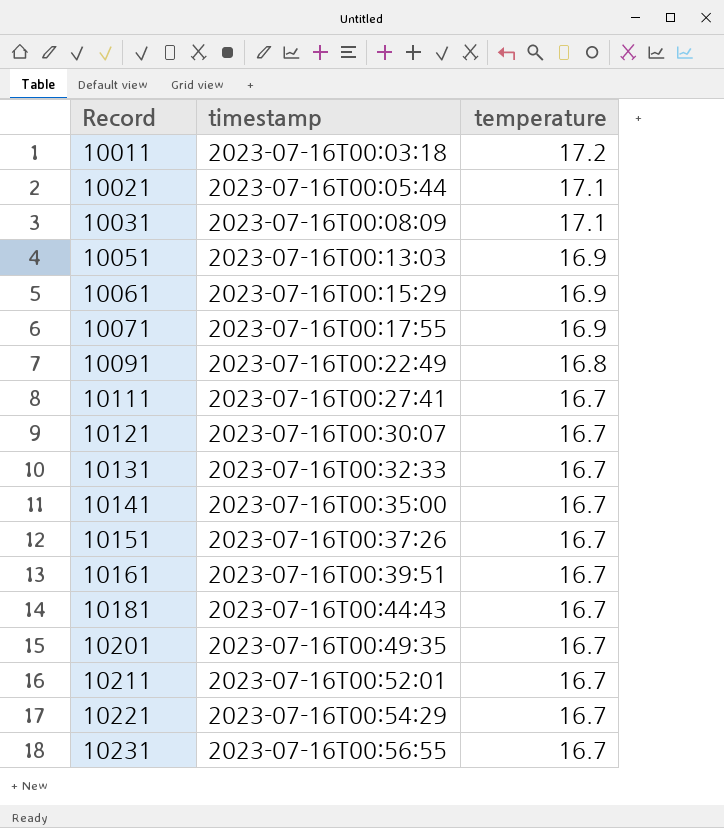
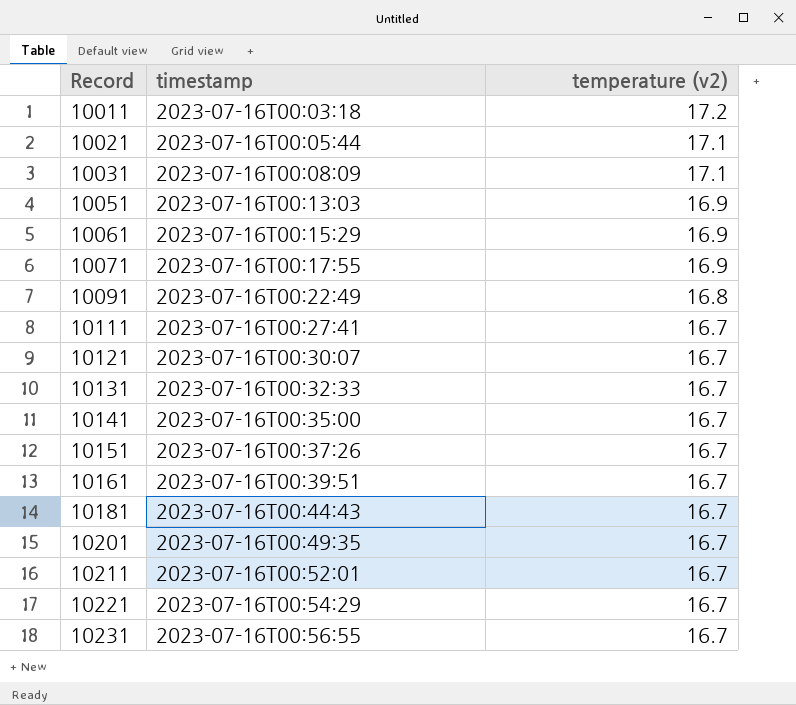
column name: temperature -> temperature (v2)

